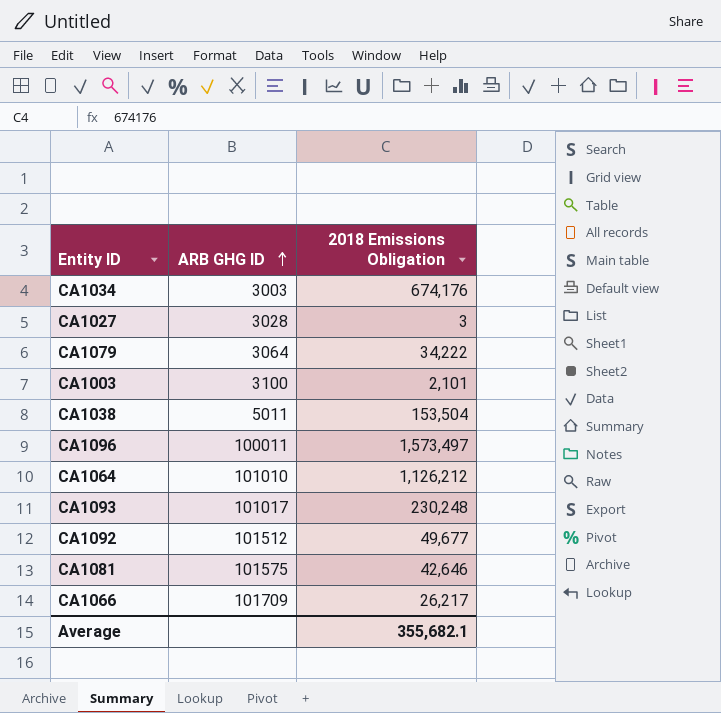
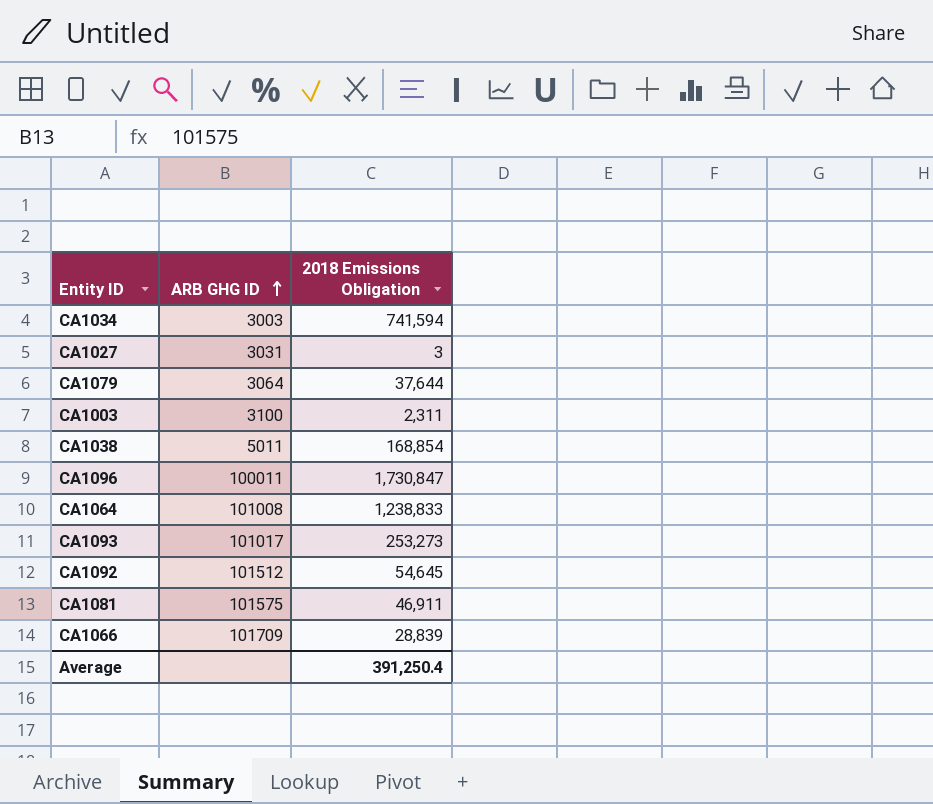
CA1034 | 2018 Emissions Obligation: 674,176 -> 741,594
CA1027 | ARB GHG ID: 3028 -> 3031
CA1079 | 2018 Emissions Obligation: 34,222 -> 37,644
CA1003 | 2018 Emissions Obligation: 2,101 -> 2,311
CA1038 | 2018 Emissions Obligation: 153,504 -> 168,854
CA1096 | 2018 Emissions Obligation: 1,573,497 -> 1,730,847
CA1064 | ARB GHG ID: 101010 -> 101008
CA1064 | 2018 Emissions Obligation: 1,126,212 -> 1,238,833
CA1093 | 2018 Emissions Obligation: 230,248 -> 253,273
CA1092 | 2018 Emissions Obligation: 49,677 -> 54,645
CA1081 | 2018 Emissions Obligation: 42,646 -> 46,911
CA1066 | 2018 Emissions Obligation: 26,217 -> 28,839
Average | 2018 Emissions Obligation: 355,682.1 -> 391,250.4

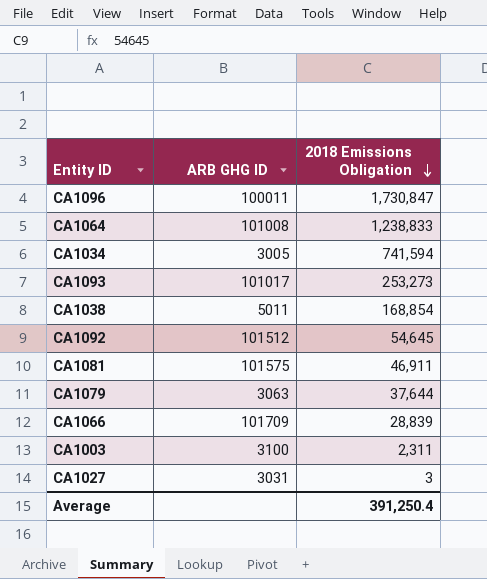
row order: ARB GHG ID ascending -> 2018 Emissions Obligation descending
CA1034 | ARB GHG ID: 3003 -> 3005
CA1079 | ARB GHG ID: 3064 -> 3063

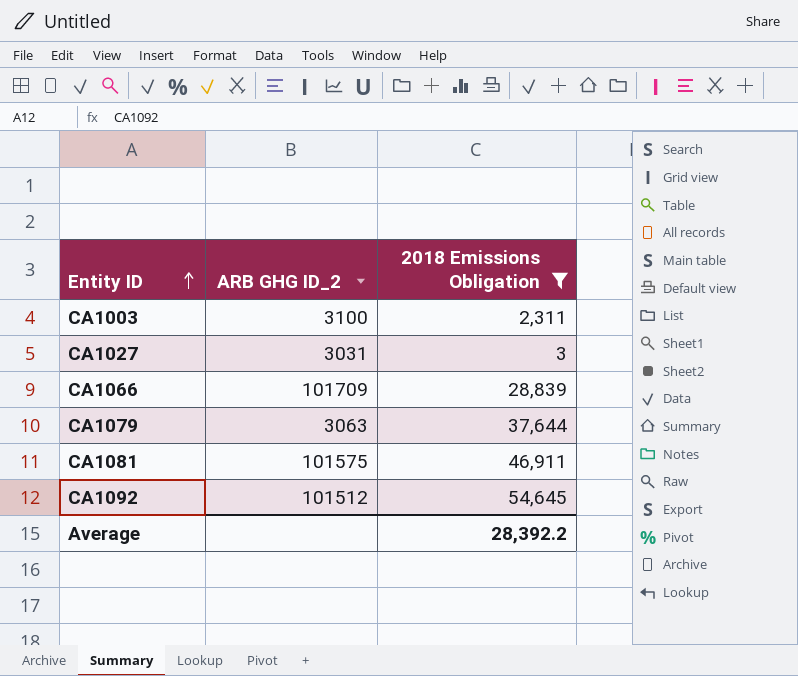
filter: none -> 2018 Emissions Obligation <= 54,645
row order: 2018 Emissions Obligation descending -> Entity ID ascending
column name: ARB GHG ID -> ARB GHG ID_2
Average | 2018 Emissions Obligation: 391,250.4 -> 28,392.2

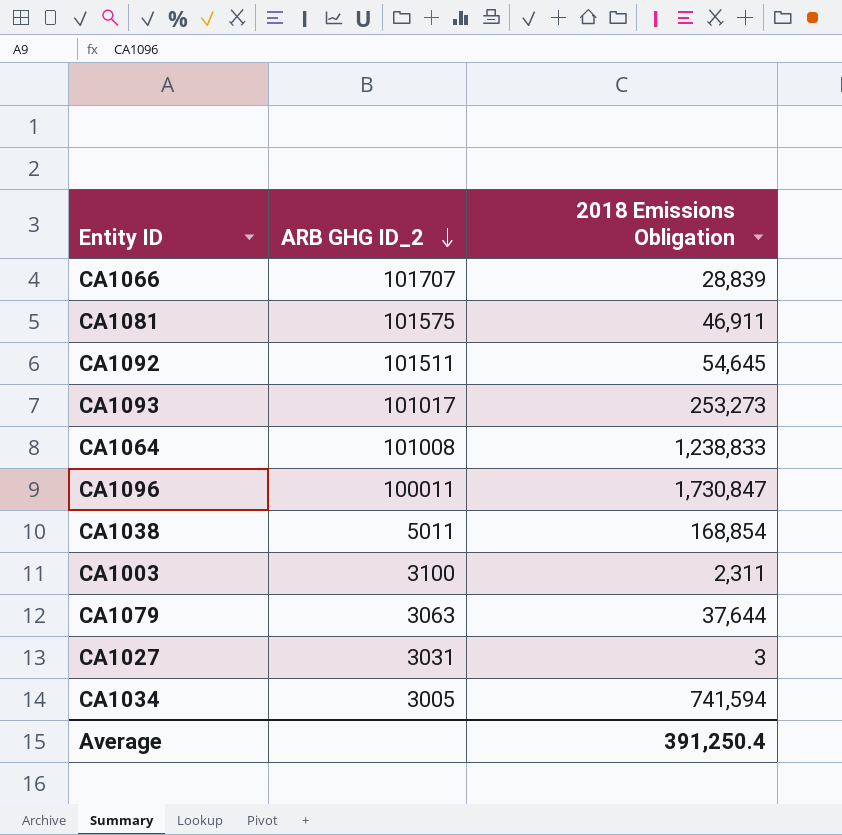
filter: 2018 Emissions Obligation <= 54,645 -> none
row order: Entity ID ascending -> ARB GHG ID_2 descending
CA1066 | ARB GHG ID_2: 101709 -> 101707
CA1092 | ARB GHG ID_2: 101512 -> 101511
Average | 2018 Emissions Obligation: 28,392.2 -> 391,250.4

